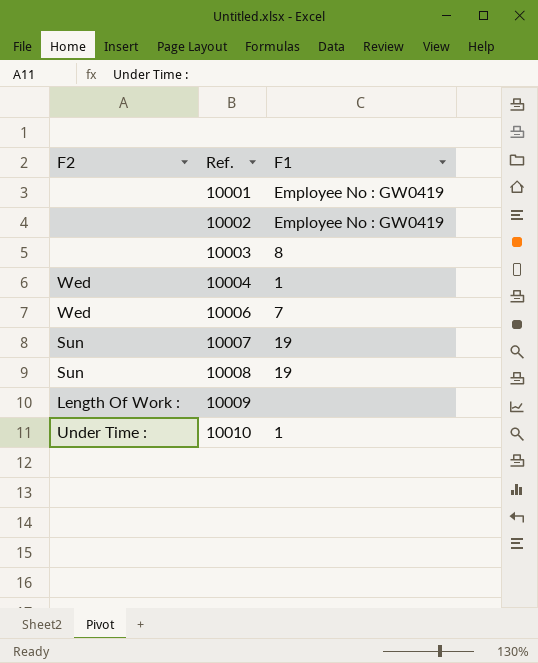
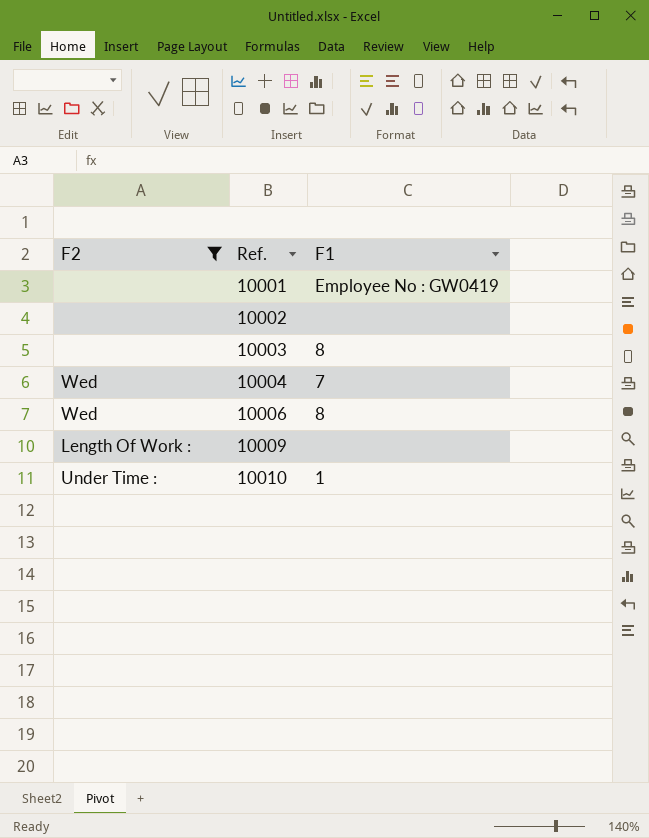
filter: none -> F2 != Sun
10002 | F1: Employee No : GW0419 -> none
10004 | F1: 1 -> 7
10006 | F1: 7 -> 8

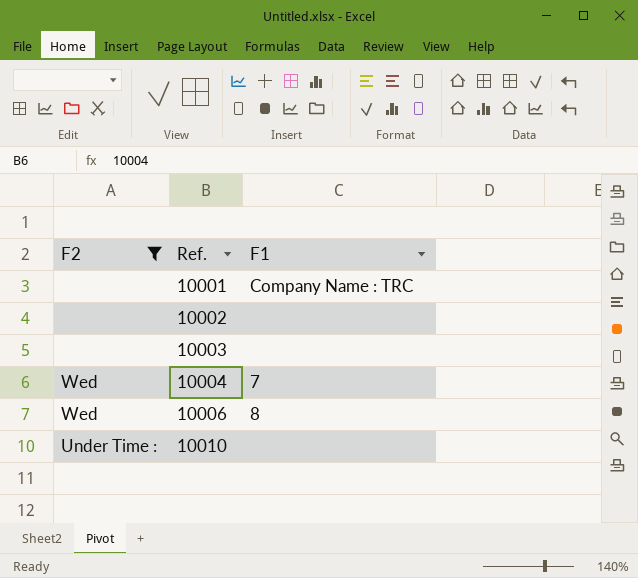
row 10009: Length Of Work : | none -> none
10001 | F1: Employee No : GW0419 -> Company Name : TRC
10003 | F1: 8 -> none
10010 | F1: 1 -> none

